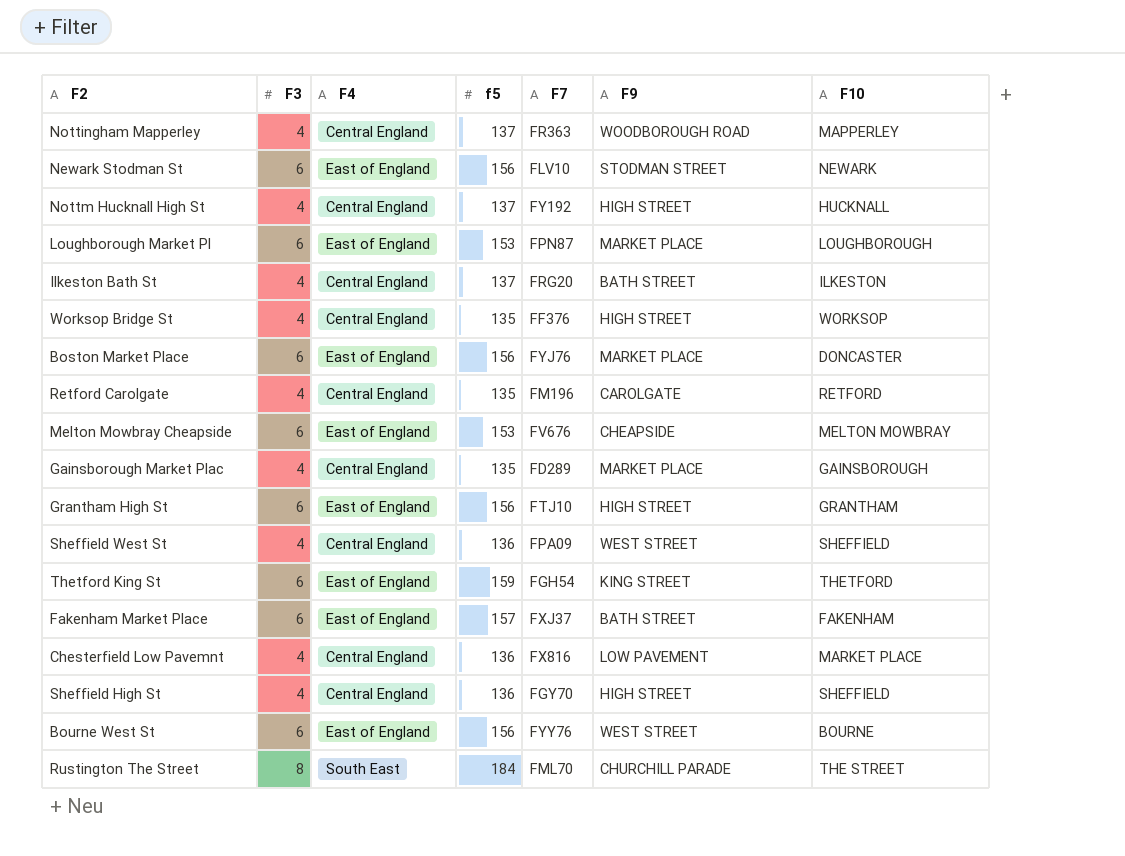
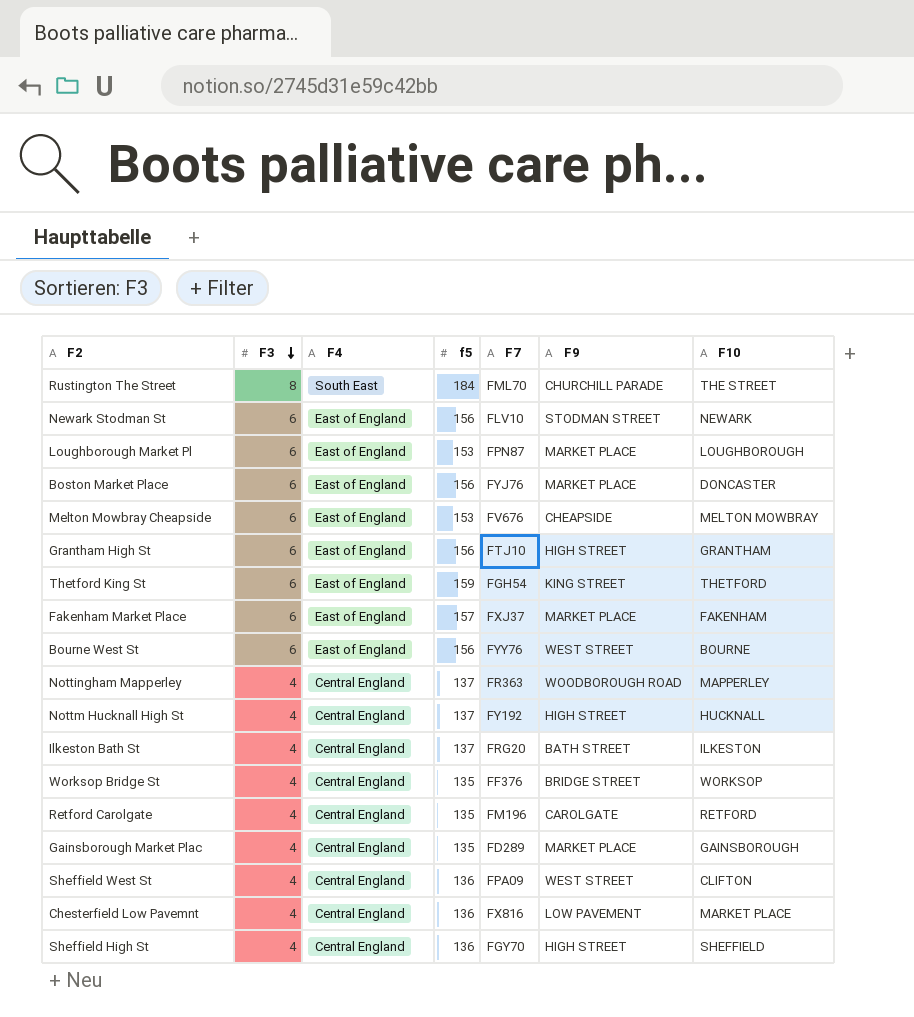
row order: none -> F3 descending
Fakenham Market Place | F9: BATH STREET -> MARKET PLACE
Worksop Bridge St | F9: HIGH STREET -> BRIDGE STREET
Sheffield West St | F10: SHEFFIELD -> CLIFTON

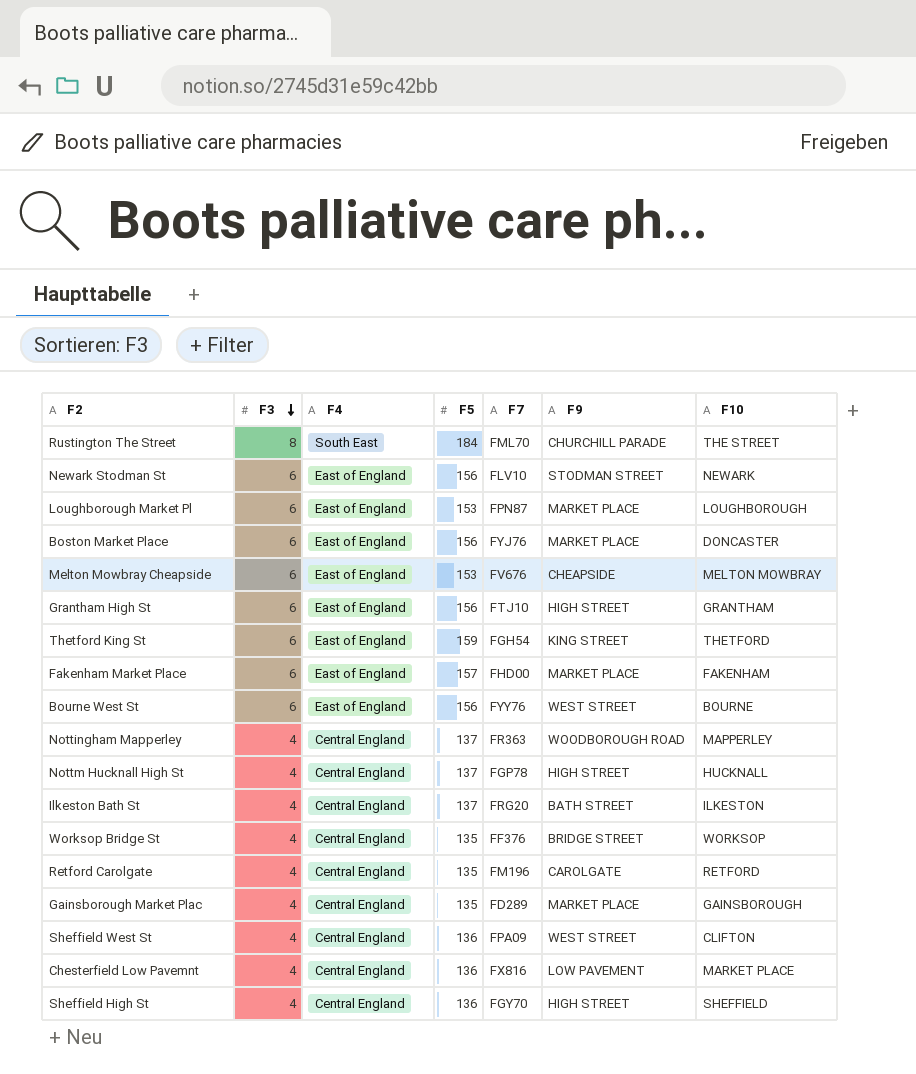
column name: f5 -> F5
Fakenham Market Place | F7: FXJ37 -> FHD00
Nottm Hucknall High St | F7: FY192 -> FGP78

